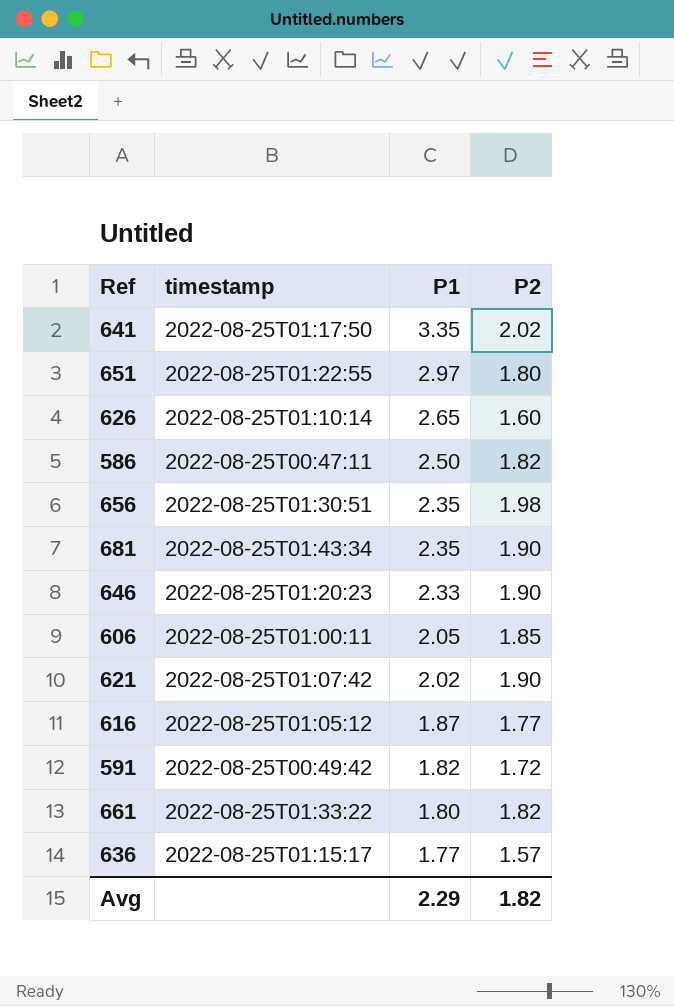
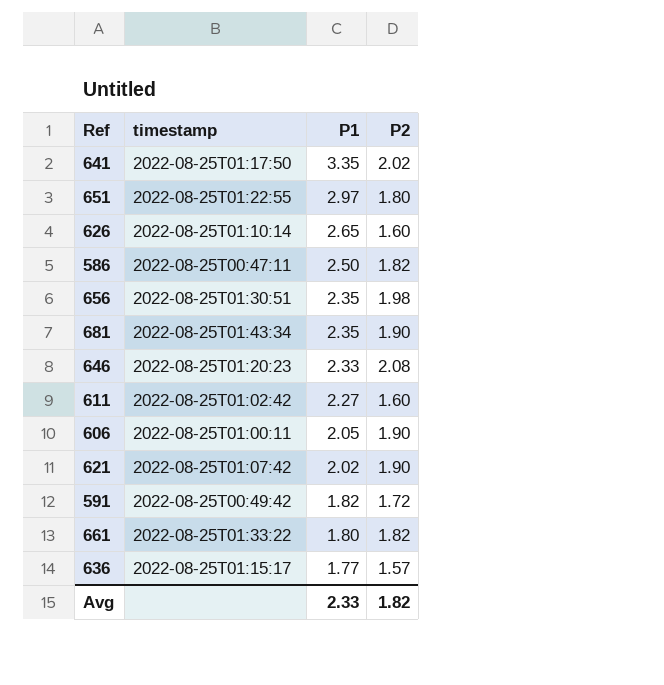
row 616: 2022-08-25T01:05:12 | 1.87 | 1.77 -> none
646 | P2: 1.90 -> 2.08
row 611: none -> 2022-08-25T01:02:42 | 2.27 | 1.60
606 | P2: 1.85 -> 1.90
Avg | P1: 2.29 -> 2.33

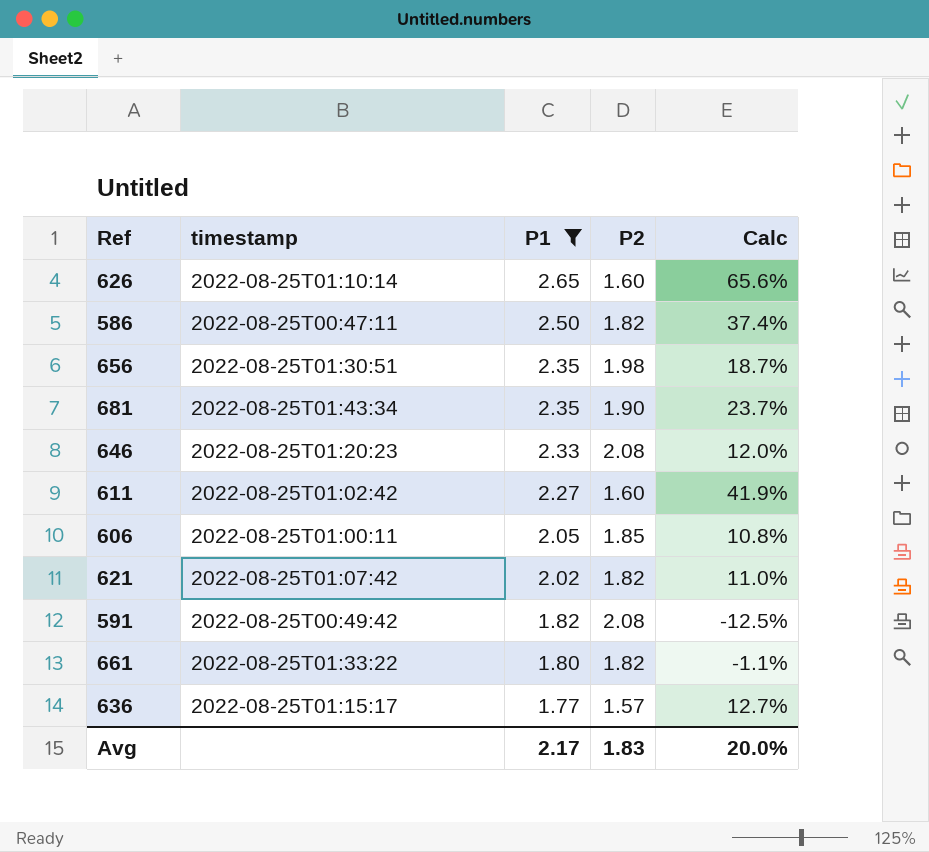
filter: none -> P1 <= 2.65
column Calc | formula: none -> ([P1] - [P2]) / [P2]
606 | P2: 1.90 -> 1.85
621 | P2: 1.90 -> 1.82
591 | P2: 1.72 -> 2.08
Avg | P1: 2.33 -> 2.17
Avg | P2: 1.82 -> 1.83

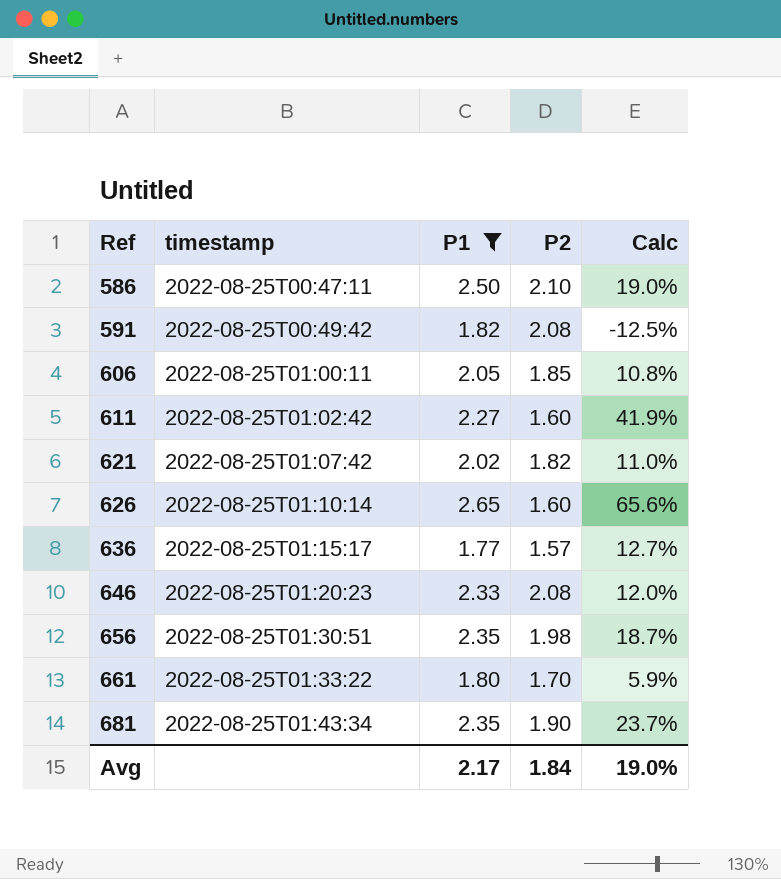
row order: P1 descending -> Ref ascending
586 | P2: 1.82 -> 2.10
586 | Calc: 37.4% -> 19.0%
661 | P2: 1.82 -> 1.70
661 | Calc: -1.1% -> 5.9%
Avg | P2: 1.83 -> 1.84
Avg | Calc: 20.0% -> 19.0%

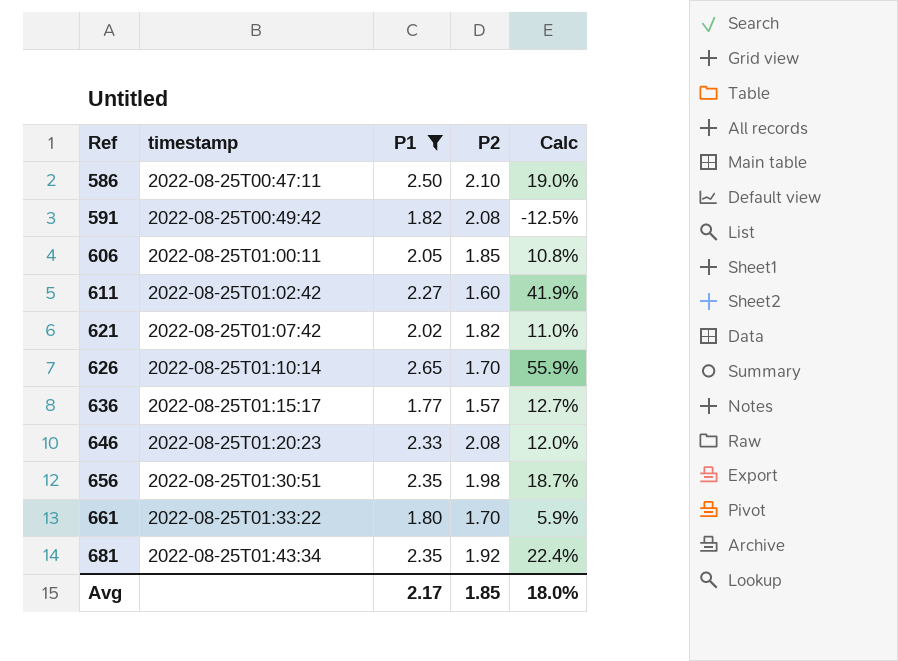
626 | P2: 1.60 -> 1.70
626 | Calc: 65.6% -> 55.9%
681 | P2: 1.90 -> 1.92
681 | Calc: 23.7% -> 22.4%
Avg | P2: 1.84 -> 1.85
Avg | Calc: 19.0% -> 18.0%

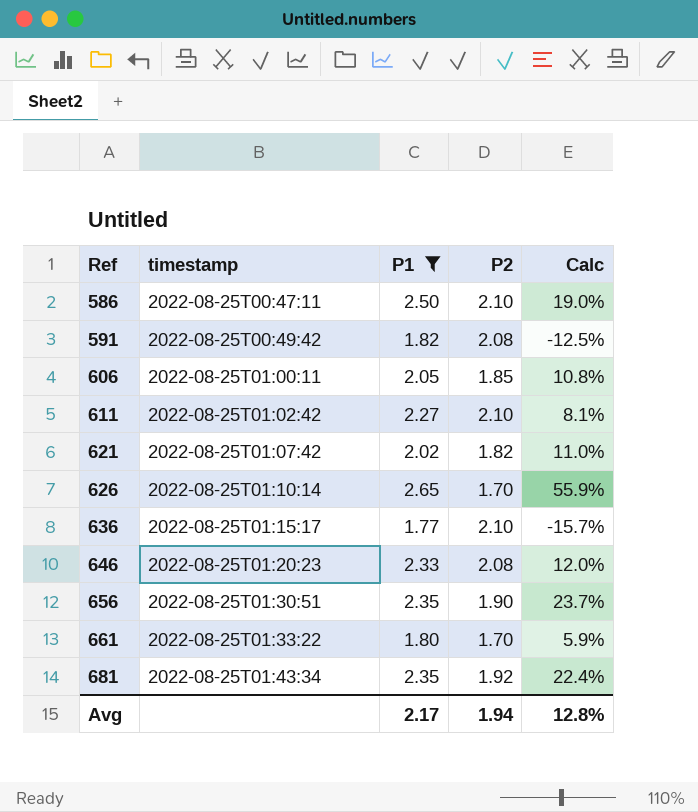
611 | P2: 1.60 -> 2.10
611 | Calc: 41.9% -> 8.1%
636 | P2: 1.57 -> 2.10
636 | Calc: 12.7% -> -15.7%
656 | P2: 1.98 -> 1.90
656 | Calc: 18.7% -> 23.7%
Avg | P2: 1.85 -> 1.94
Avg | Calc: 18.0% -> 12.8%

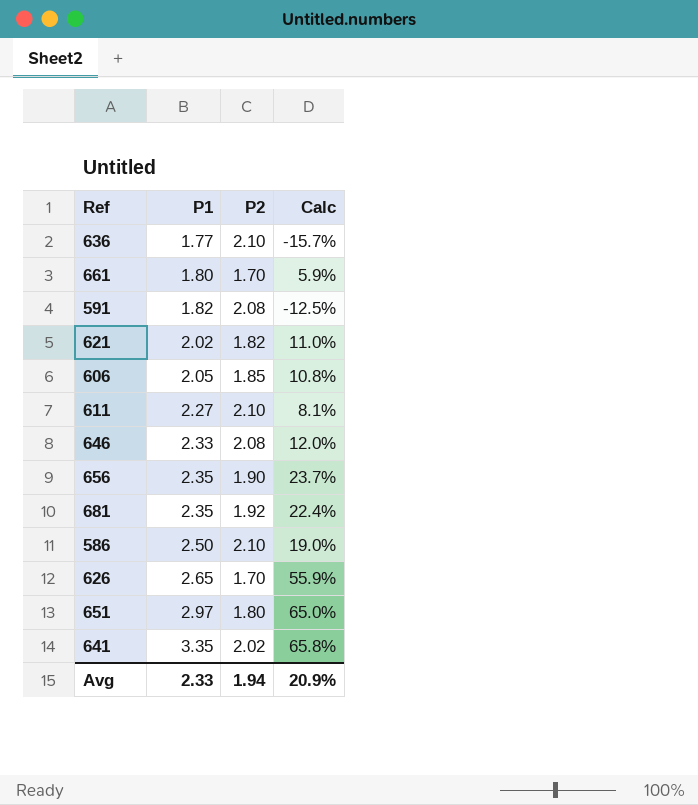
filter: P1 <= 2.65 -> none
row order: Ref ascending -> P1 ascending
column timestamp | position: 2 -> none
Avg | P1: 2.17 -> 2.33
Avg | Calc: 12.8% -> 20.9%

